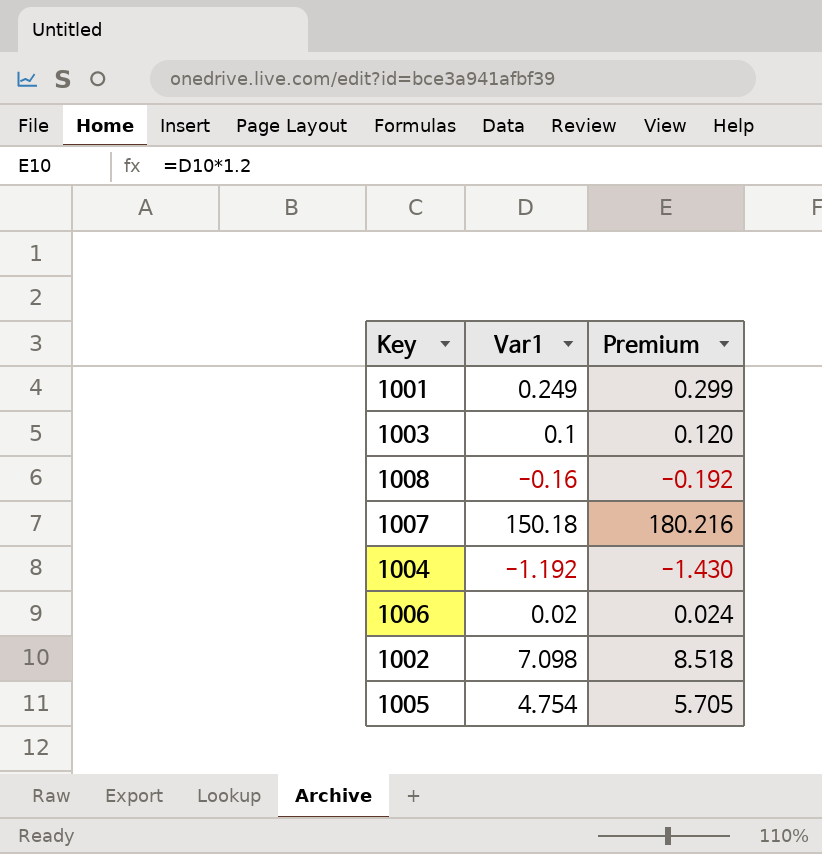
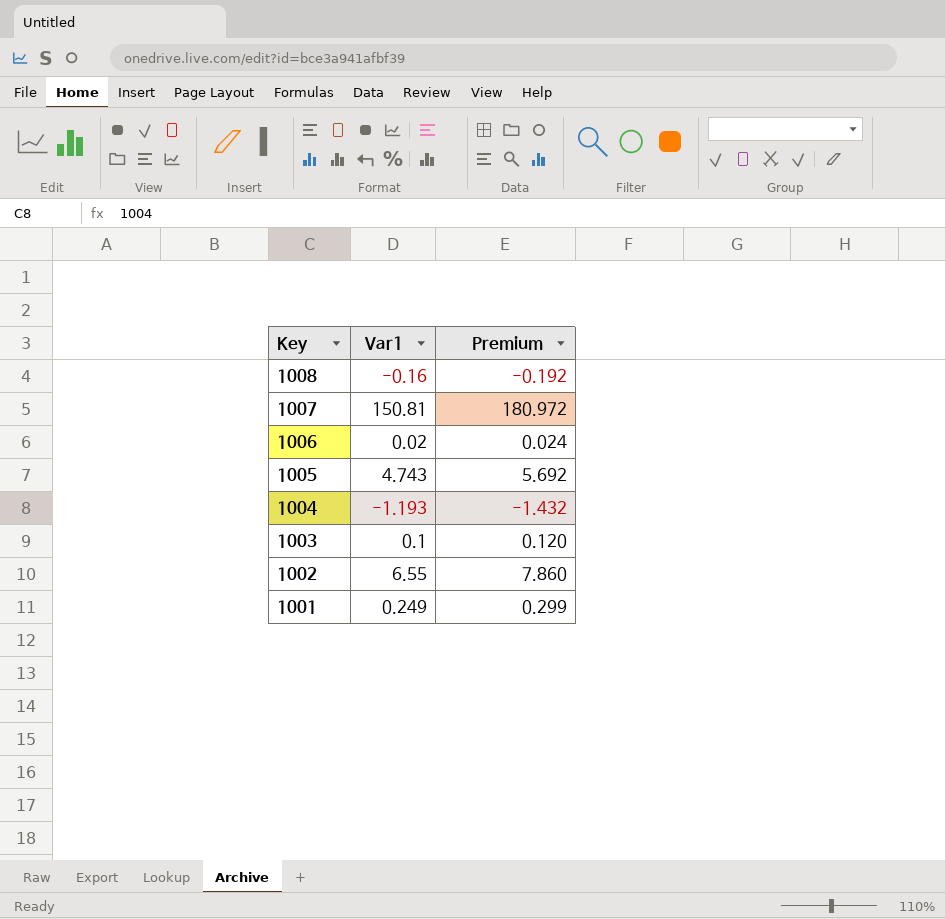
row order: none -> Key descending
1007 | Var1: 150.18 -> 150.81
1007 | Premium: 180.216 -> 180.972
1005 | Var1: 4.754 -> 4.743
1005 | Premium: 5.705 -> 5.692
1004 | Var1: -1.192 -> -1.193
1004 | Premium: -1.430 -> -1.432
1002 | Var1: 7.098 -> 6.55
1002 | Premium: 8.518 -> 7.860

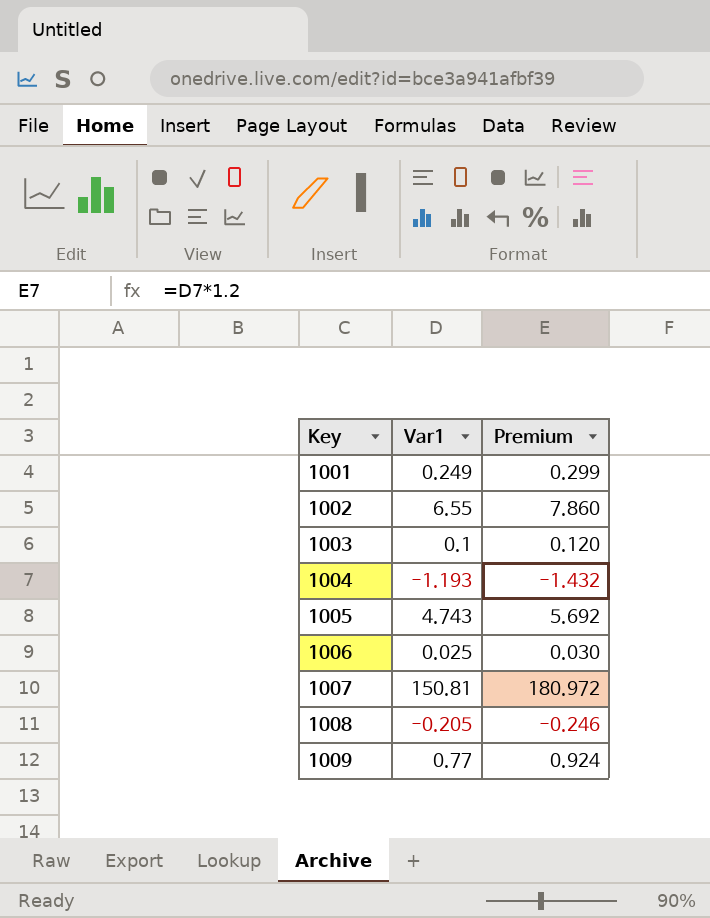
row order: Key descending -> Key ascending
1006 | Var1: 0.02 -> 0.025
1006 | Premium: 0.024 -> 0.030
1008 | Var1: -0.16 -> -0.205
1008 | Premium: -0.192 -> -0.246
row 1009: none -> 0.77 | 0.924

